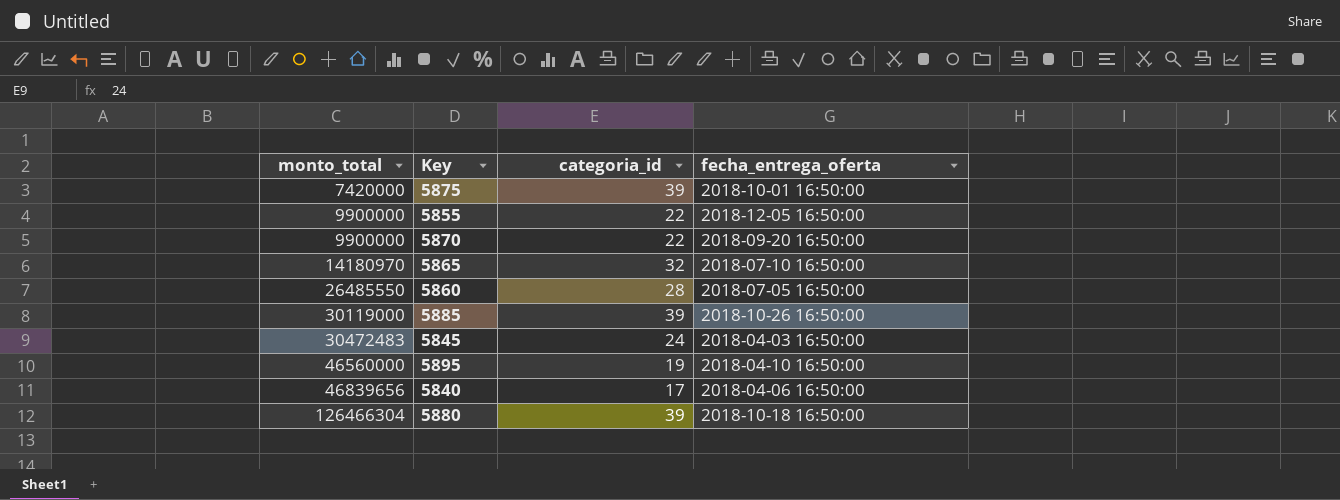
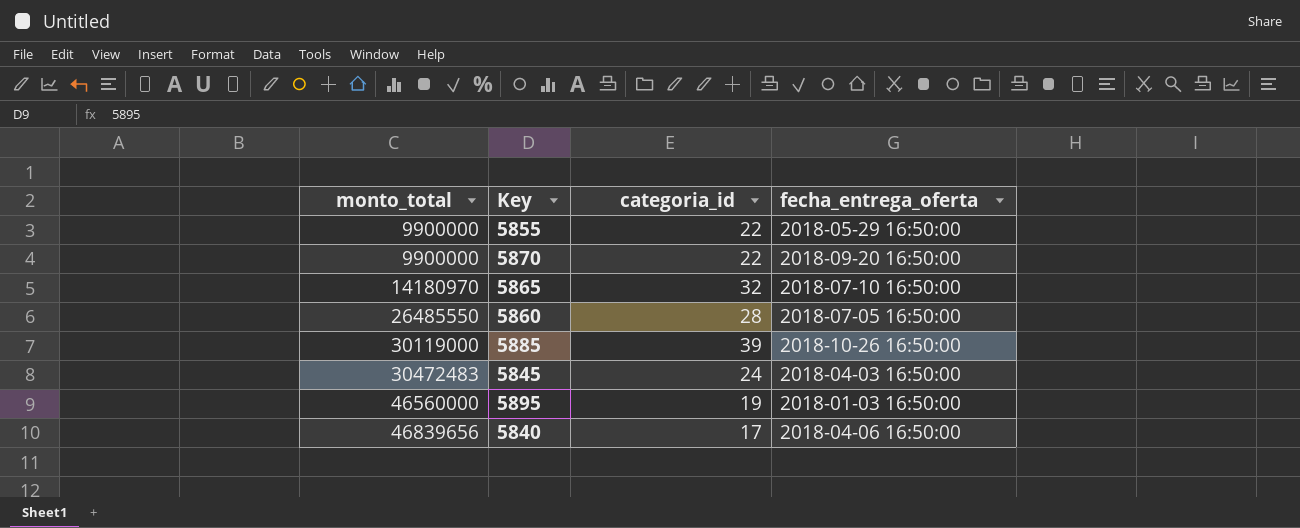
row 5875: 7420000 | 39 | 2018-10-01 16:50:00 -> none
row 5880: 126466304 | 39 | 2018-10-18 16:50:00 -> none
5855 | fecha_entrega_oferta: 2018-12-05 16:50:00 -> 2018-05-29 16:50:00
5895 | fecha_entrega_oferta: 2018-04-10 16:50:00 -> 2018-01-03 16:50:00

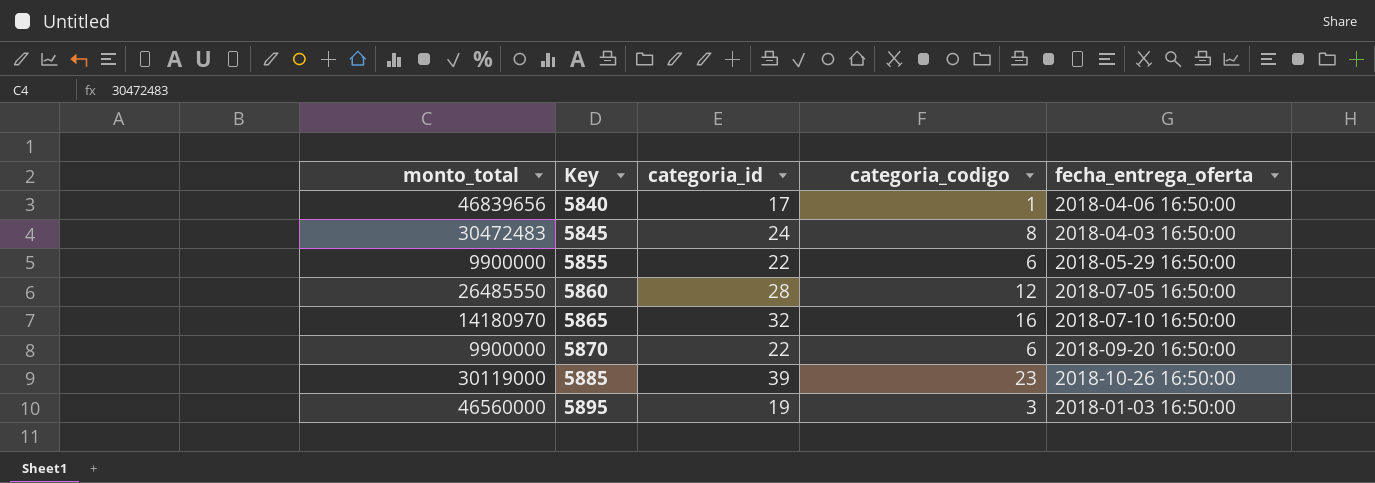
row order: monto_total ascending -> Key ascending
column categoria_codigo | position: none -> 4

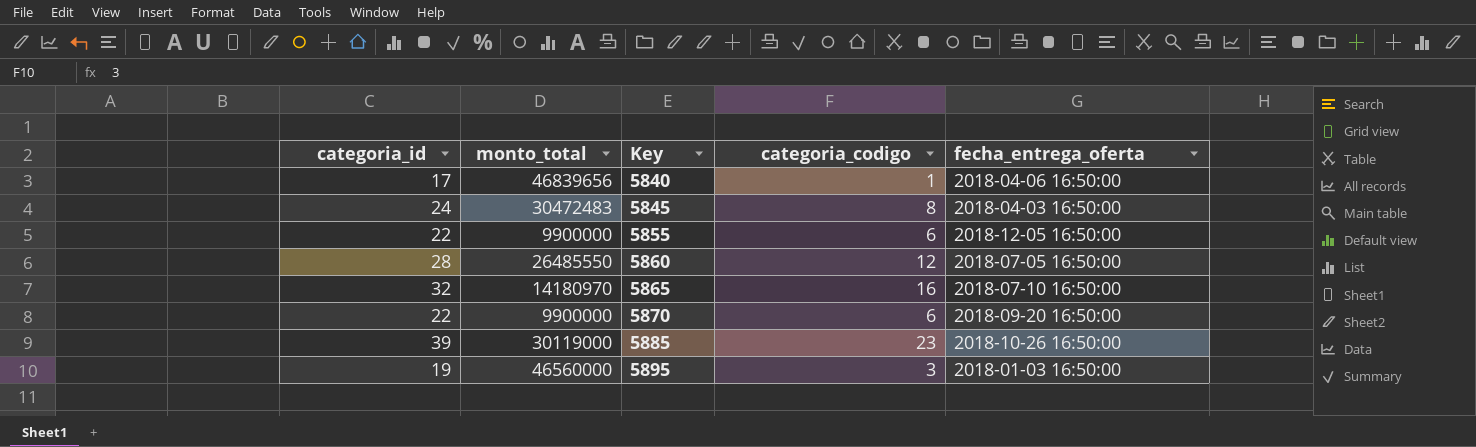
column categoria_id | position: 3 -> 1
5855 | fecha_entrega_oferta: 2018-05-29 16:50:00 -> 2018-12-05 16:50:00

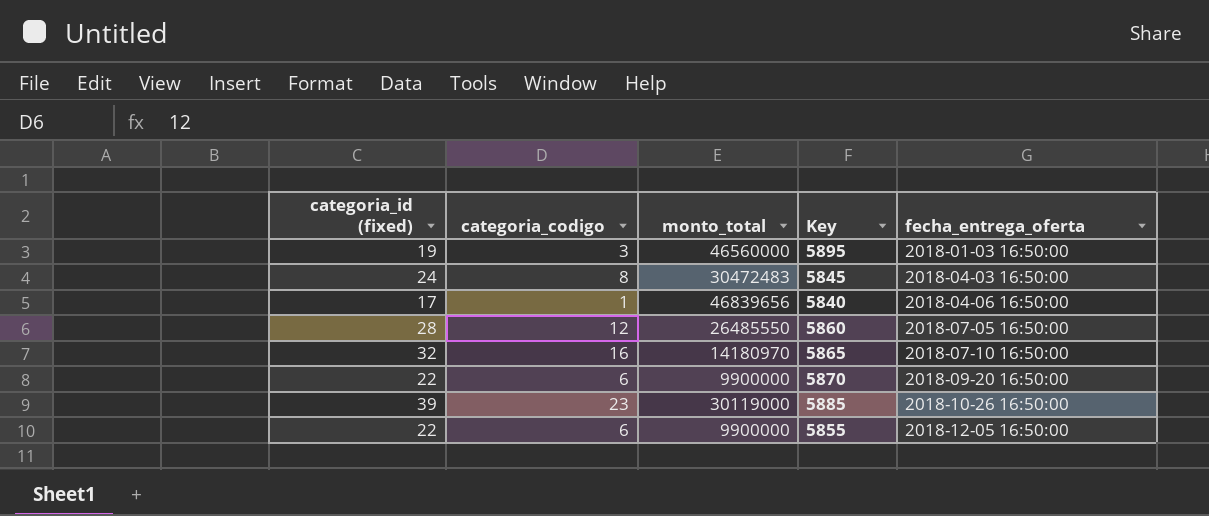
row order: Key ascending -> fecha_entrega_oferta ascending
column name: categoria_id -> categoria_id (fixed)
column categoria_codigo | position: 4 -> 2

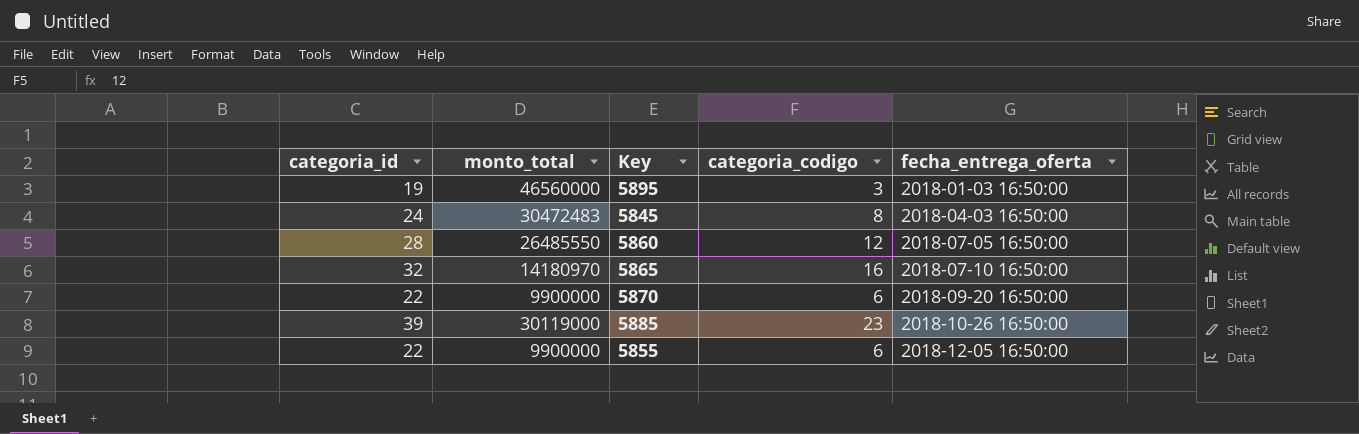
column name: categoria_id (fixed) -> categoria_id
column categoria_codigo | position: 2 -> 4
row 5840: 17 | 1 | 46839656 | 2018-04-06 16:50:00 -> none

